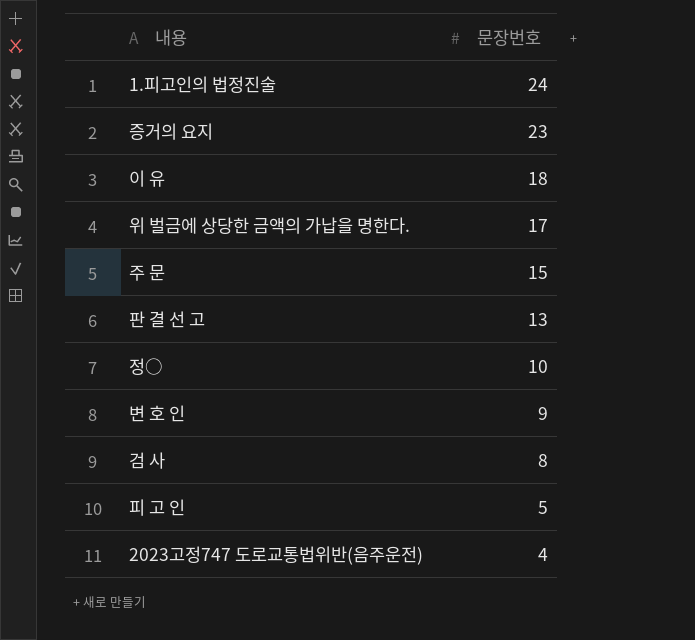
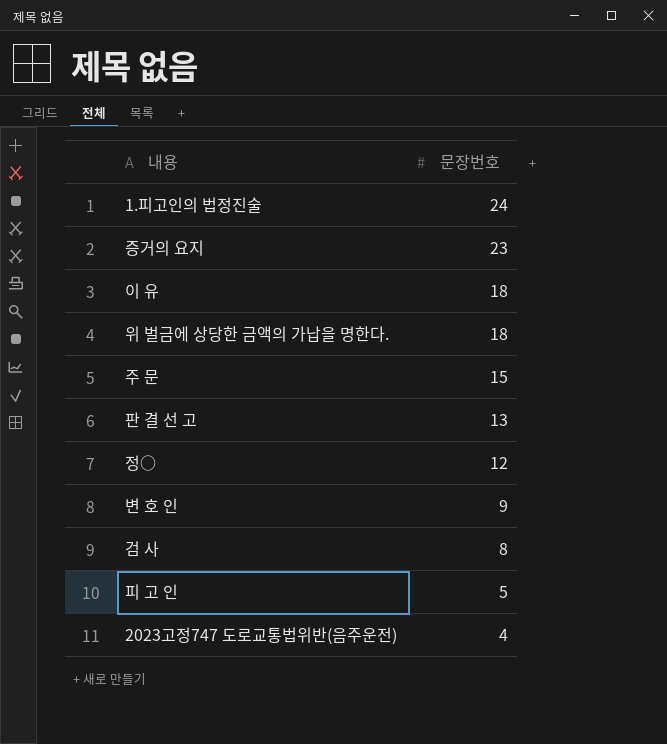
위 벌금에 상당한 금액의 가납을 명한다. | 문장번호: 17 -> 18
정○ | 문장번호: 10 -> 12

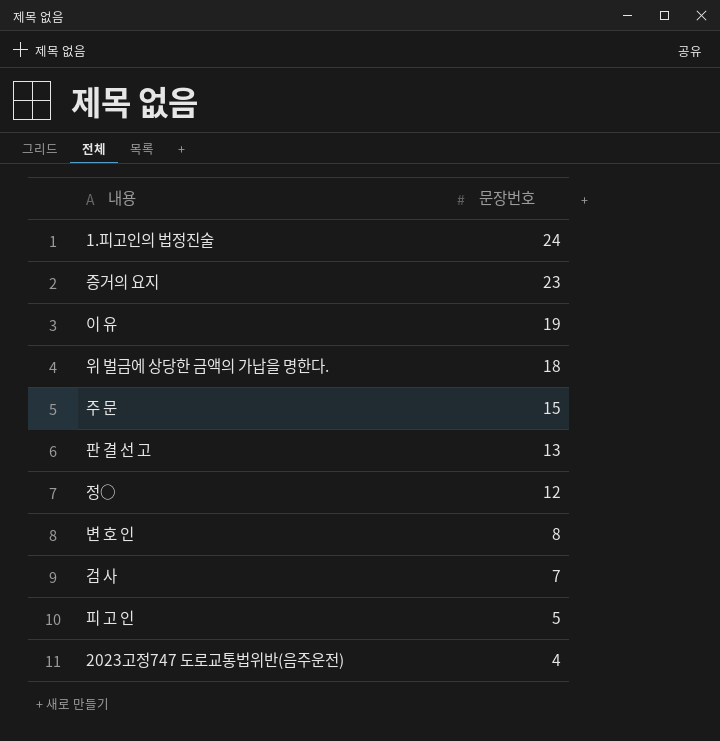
이 유 | 문장번호: 18 -> 19
변 호 인 | 문장번호: 9 -> 8
검 사 | 문장번호: 8 -> 7

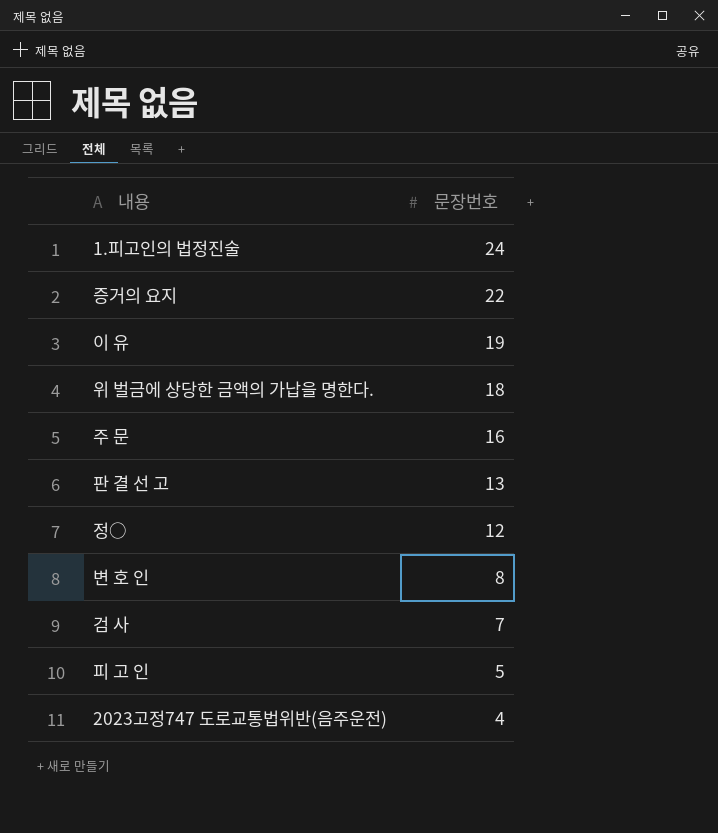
증거의 요지 | 문장번호: 23 -> 22
주 문 | 문장번호: 15 -> 16

